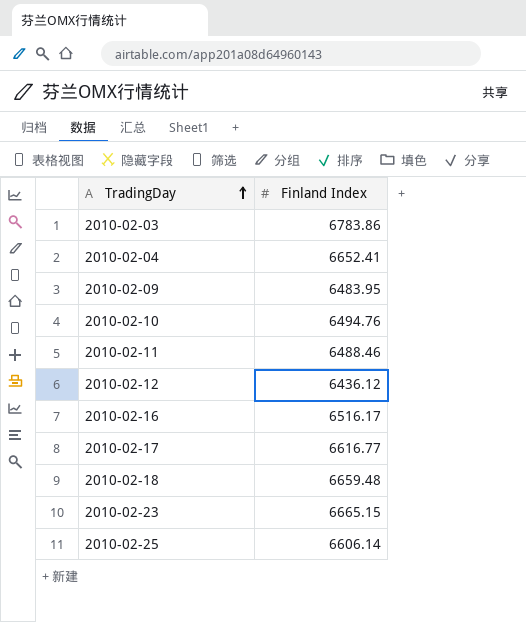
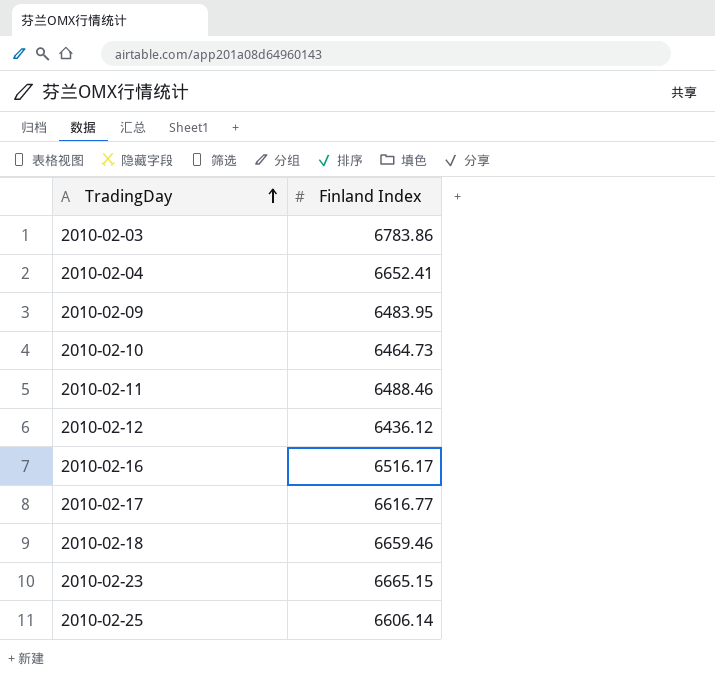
2010-02-10 | Finland Index: 6494.76 -> 6464.73
2010-02-18 | Finland Index: 6659.48 -> 6659.46

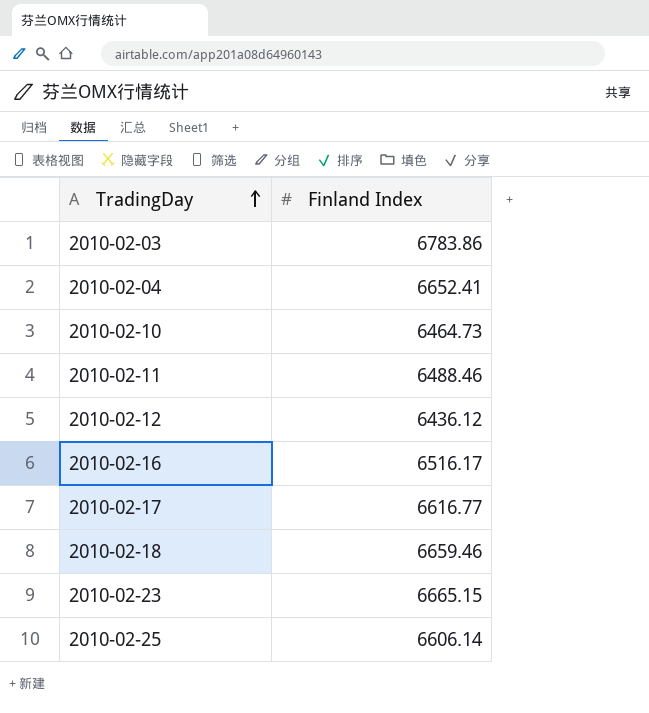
row 2010-02-09: 6483.95 -> none

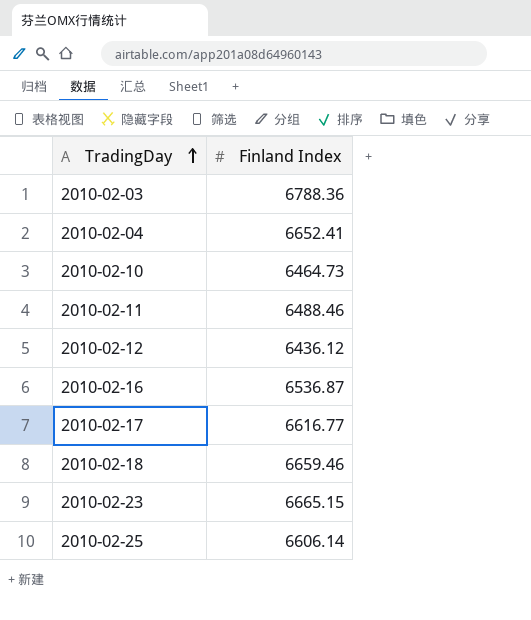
2010-02-03 | Finland Index: 6783.86 -> 6788.36
2010-02-16 | Finland Index: 6516.17 -> 6536.87

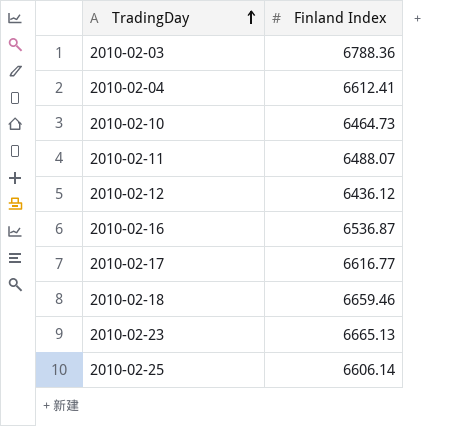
2010-02-04 | Finland Index: 6652.41 -> 6612.41
2010-02-11 | Finland Index: 6488.46 -> 6488.07
2010-02-23 | Finland Index: 6665.15 -> 6665.13

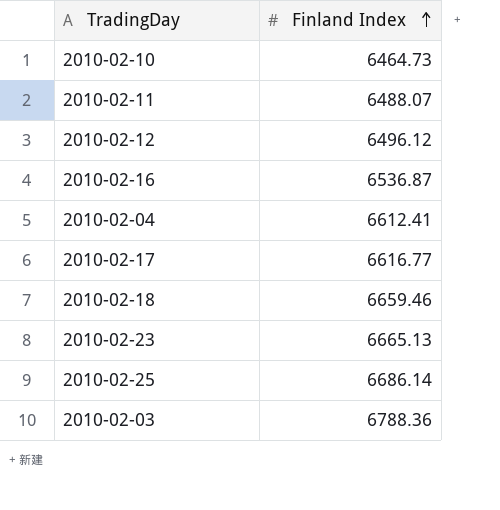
row order: TradingDay ascending -> Finland Index ascending
2010-02-12 | Finland Index: 6436.12 -> 6496.12
2010-02-25 | Finland Index: 6606.14 -> 6686.14

